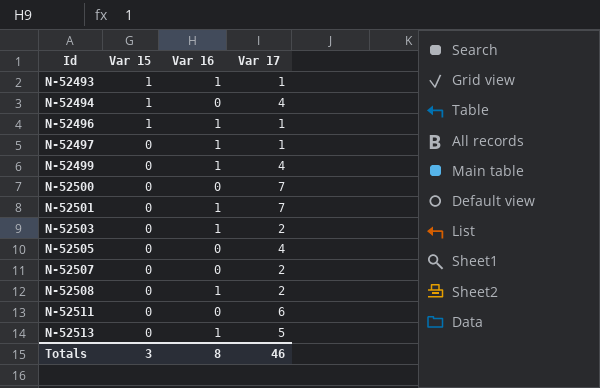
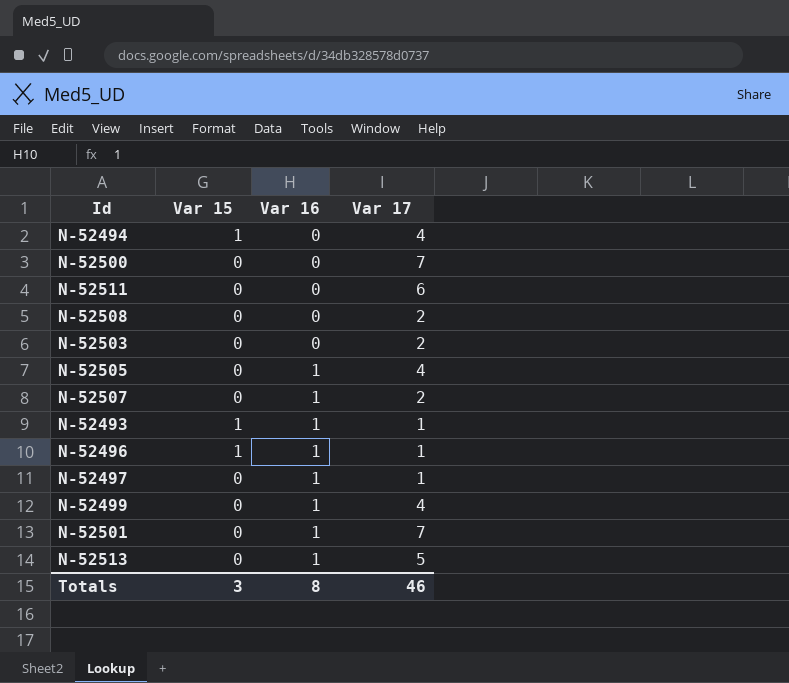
row order: Id ascending -> Var 16 ascending
N-52508 | Var 16: 1 -> 0
N-52503 | Var 16: 1 -> 0
N-52505 | Var 16: 0 -> 1
N-52507 | Var 16: 0 -> 1

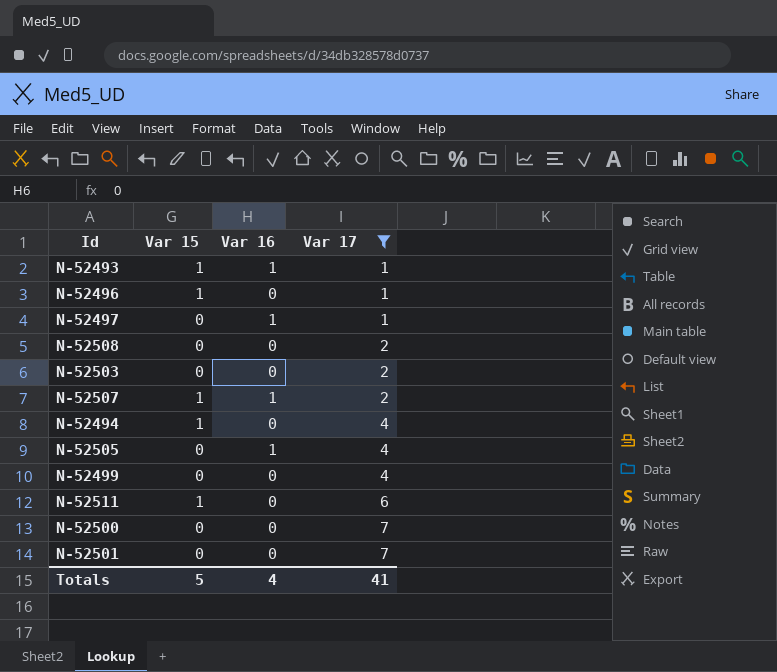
filter: none -> Var 17 != 5
row order: Var 16 ascending -> Var 17 ascending
N-52496 | Var 16: 1 -> 0
N-52507 | Var 15: 0 -> 1
N-52499 | Var 16: 1 -> 0
N-52511 | Var 15: 0 -> 1
N-52501 | Var 16: 1 -> 0
Totals | Var 15: 3 -> 5
Totals | Var 16: 8 -> 4
Totals | Var 17: 46 -> 41

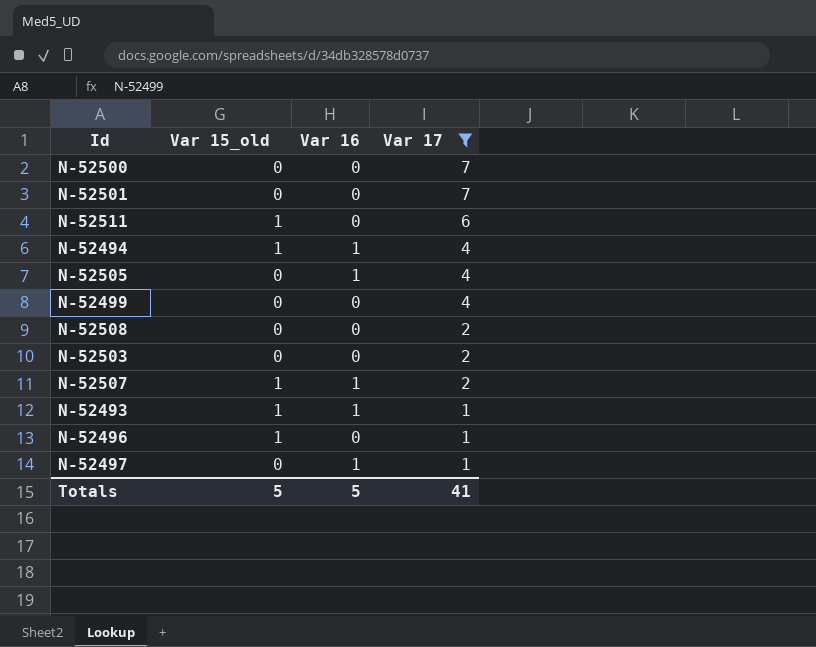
row order: Var 17 ascending -> Var 17 descending
column name: Var 15 -> Var 15_old
N-52494 | Var 16: 0 -> 1
Totals | Var 16: 4 -> 5

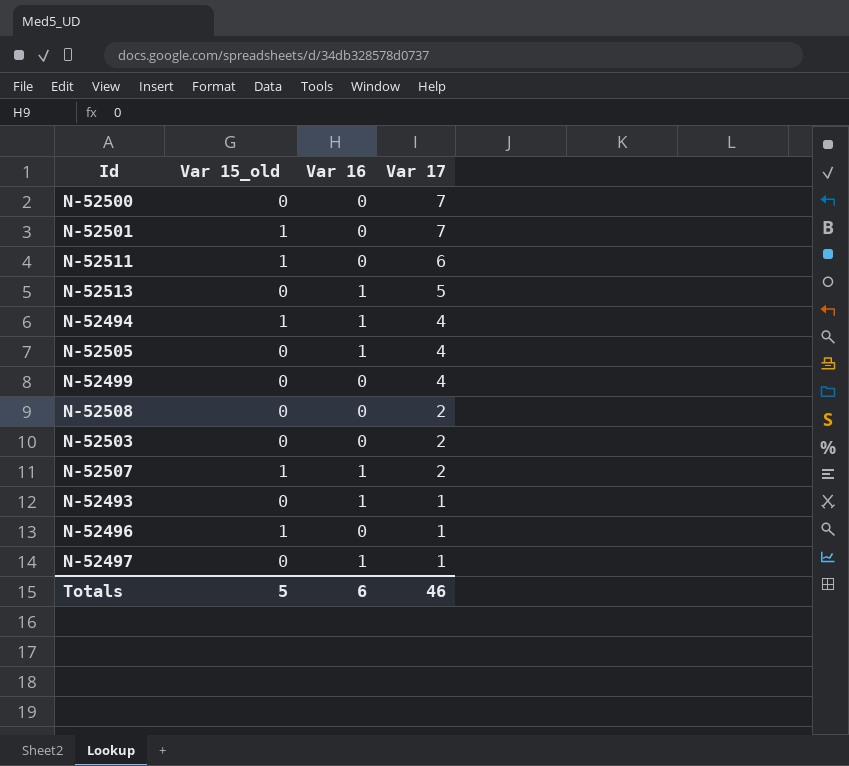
filter: Var 17 != 5 -> none
N-52501 | Var 15_old: 0 -> 1
N-52493 | Var 15_old: 1 -> 0
Totals | Var 16: 5 -> 6
Totals | Var 17: 41 -> 46

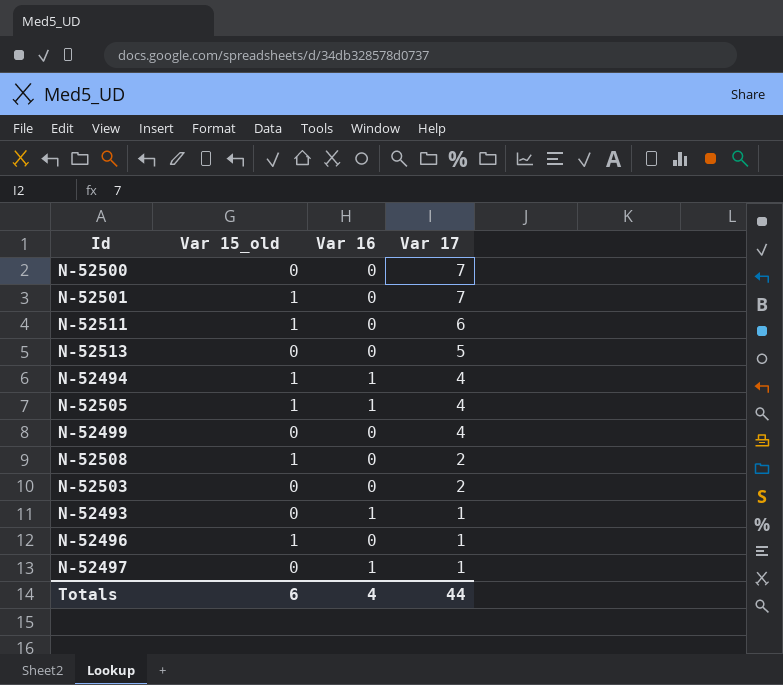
row N-52507: 1 | 1 | 2 -> none
N-52513 | Var 16: 1 -> 0
N-52505 | Var 15_old: 0 -> 1
N-52508 | Var 15_old: 0 -> 1
Totals | Var 15_old: 5 -> 6
Totals | Var 16: 6 -> 4
Totals | Var 17: 46 -> 44

